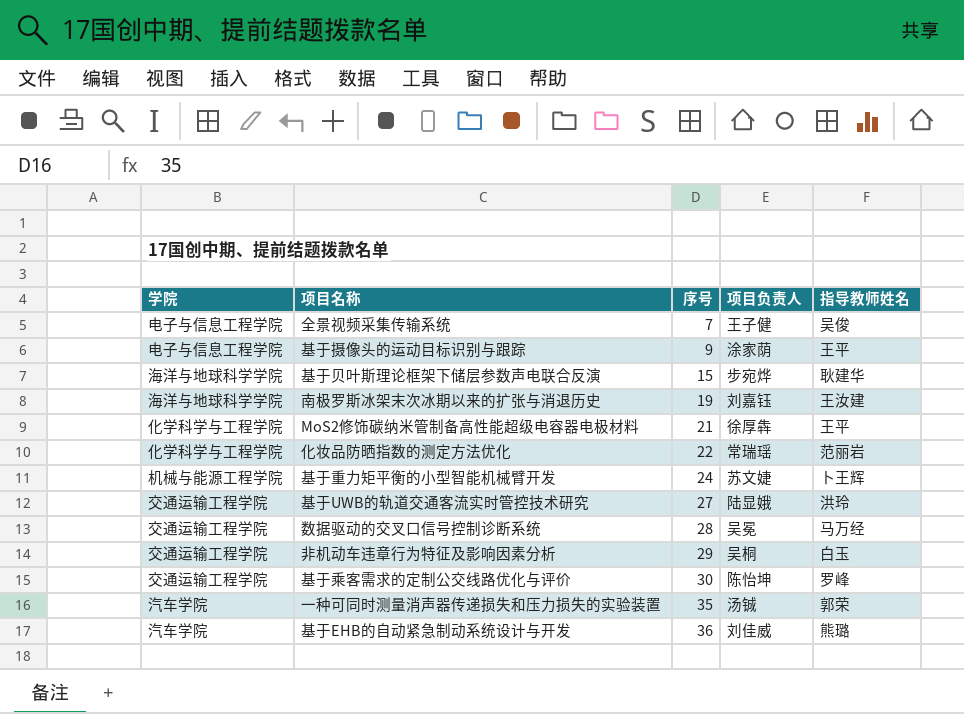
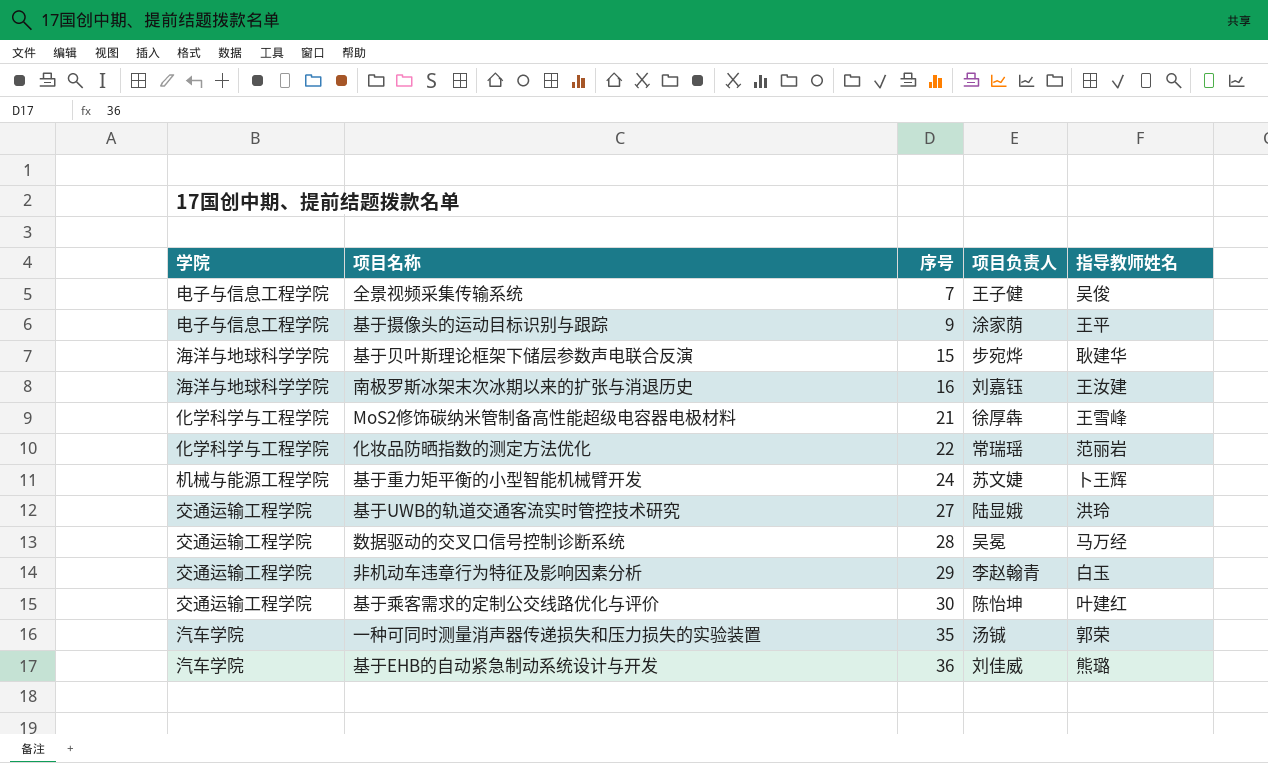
南极罗斯冰架末次冰期以来的扩张与消退历史 | 序号: 19 -> 16
MoS2修饰碳纳米管制备高性能超级电容器电极材料 | 指导教师姓名: 王平 -> 王雪峰
非机动车违章行为特征及影响因素分析 | 项目负责人: 吴桐 -> 李赵翰青
基于乘客需求的定制公交线路优化与评价 | 指导教师姓名: 罗峰 -> 叶建红

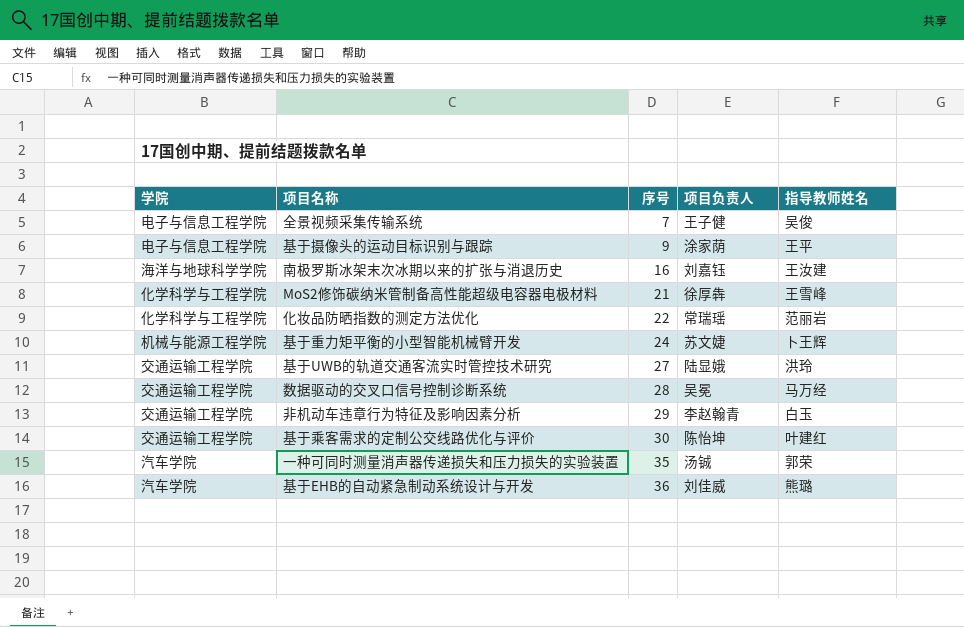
row 基于贝叶斯理论框架下储层参数声电联合反演: 海洋与地球科学学院 | 15 | 步宛烨 | 耿建华 -> none

